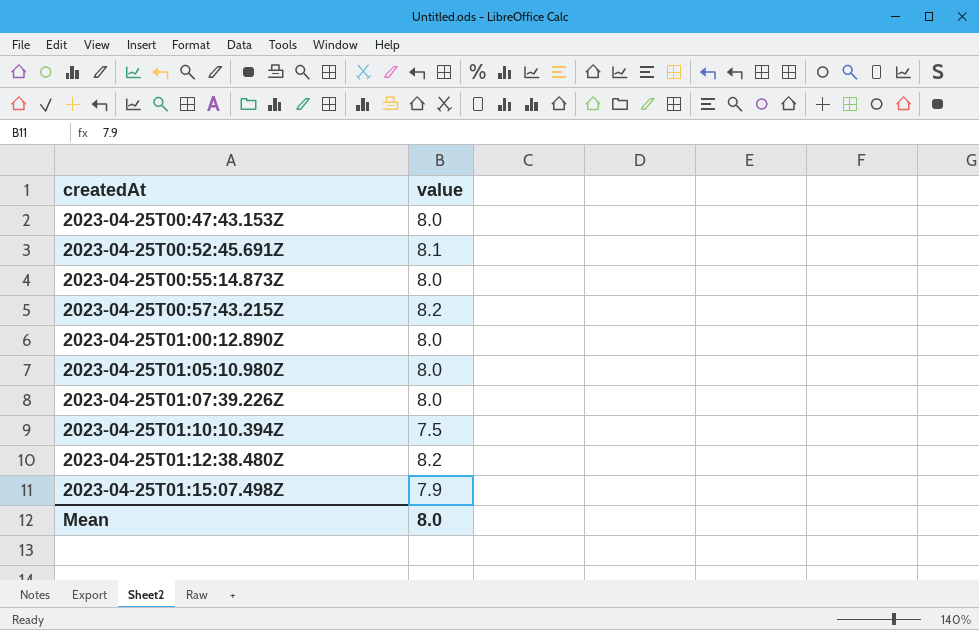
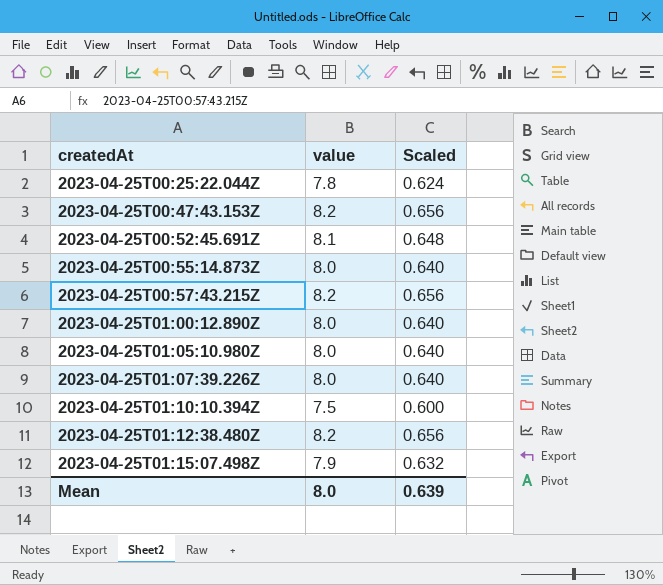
column Scaled | formula: none -> [value] * 0.08
row 2023-04-25T00:25:22.044Z: none -> 7.8 | 0.624
2023-04-25T00:47:43.153Z | value: 8.0 -> 8.2

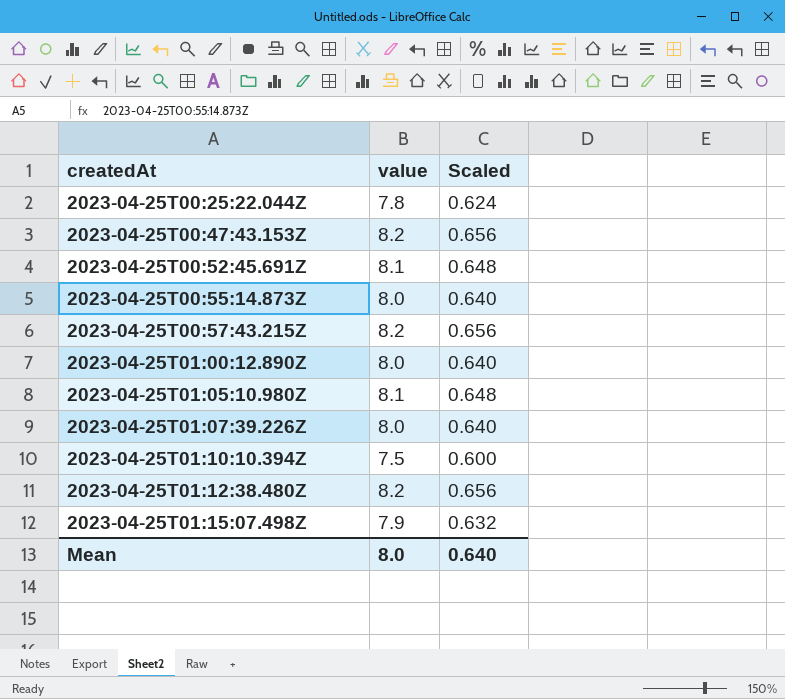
2023-04-25T01:05:10.980Z | value: 8.0 -> 8.1
2023-04-25T01:05:10.980Z | Scaled: 0.640 -> 0.648
Mean | Scaled: 0.639 -> 0.640

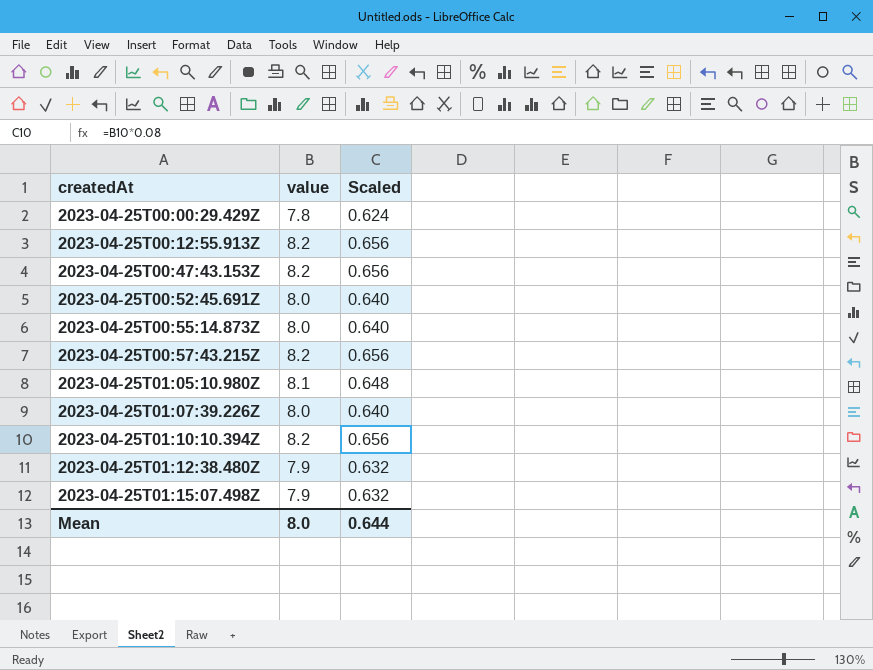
row 2023-04-25T00:25:22.044Z: 7.8 | 0.624 -> none
row 2023-04-25T01:00:12.890Z: 8.0 | 0.640 -> none
row 2023-04-25T00:00:29.429Z: none -> 7.8 | 0.624
row 2023-04-25T00:12:55.913Z: none -> 8.2 | 0.656
2023-04-25T00:52:45.691Z | value: 8.1 -> 8.0
2023-04-25T00:52:45.691Z | Scaled: 0.648 -> 0.640
2023-04-25T01:10:10.394Z | value: 7.5 -> 8.2
2023-04-25T01:10:10.394Z | Scaled: 0.600 -> 0.656
2023-04-25T01:12:38.480Z | value: 8.2 -> 7.9
2023-04-25T01:12:38.480Z | Scaled: 0.656 -> 0.632
Mean | Scaled: 0.640 -> 0.644

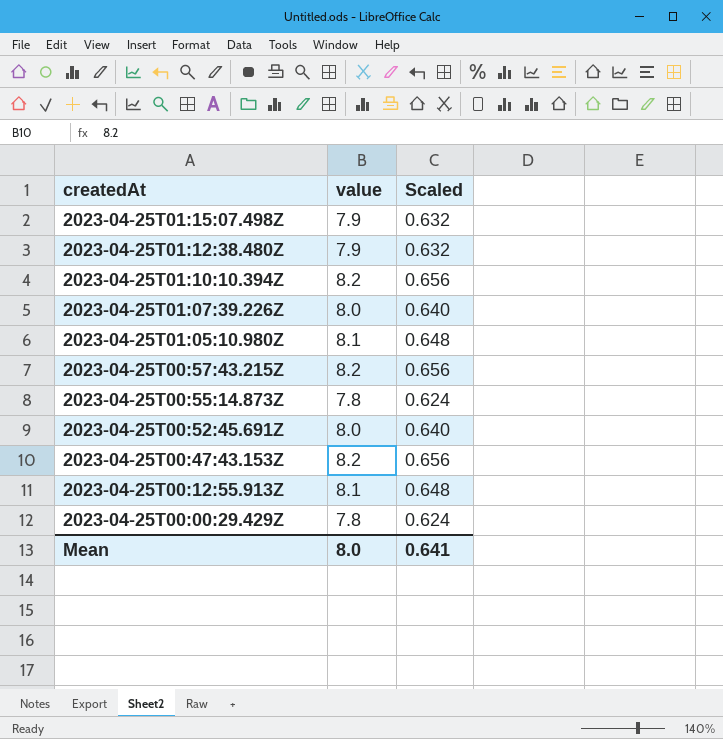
row order: createdAt ascending -> createdAt descending
2023-04-25T00:55:14.873Z | value: 8.0 -> 7.8
2023-04-25T00:55:14.873Z | Scaled: 0.640 -> 0.624
2023-04-25T00:12:55.913Z | value: 8.2 -> 8.1
2023-04-25T00:12:55.913Z | Scaled: 0.656 -> 0.648
Mean | Scaled: 0.644 -> 0.641

